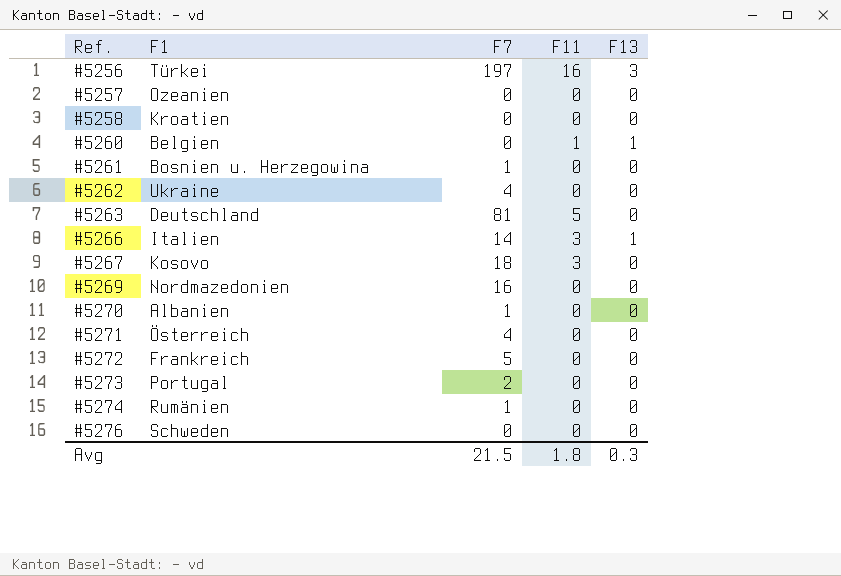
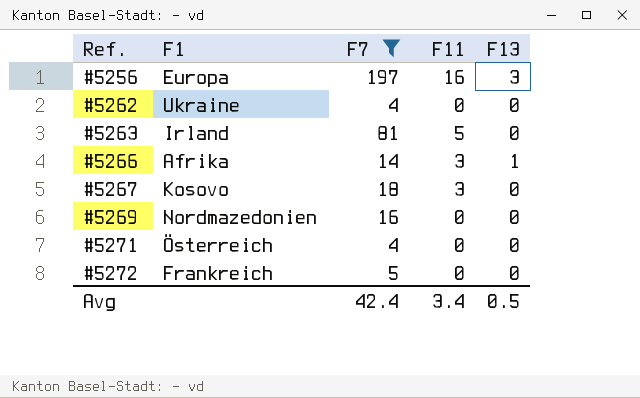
filter: none -> F7 >= 4
#5256 | F1: Türkei -> Europa
#5263 | F1: Deutschland -> Irland
#5266 | F1: Italien -> Afrika
Avg | F7: 21.5 -> 42.4
Avg | F11: 1.8 -> 3.4
Avg | F13: 0.3 -> 0.5

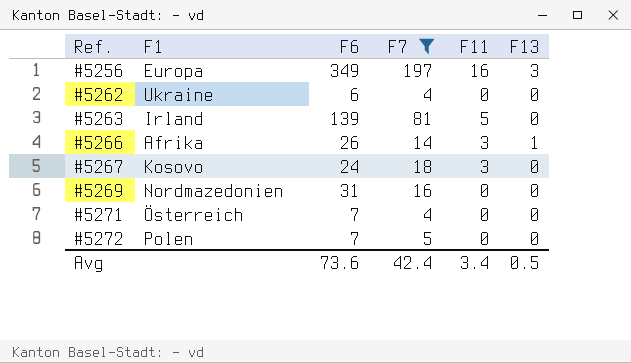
column F6 | position: none -> 3
#5272 | F1: Frankreich -> Polen

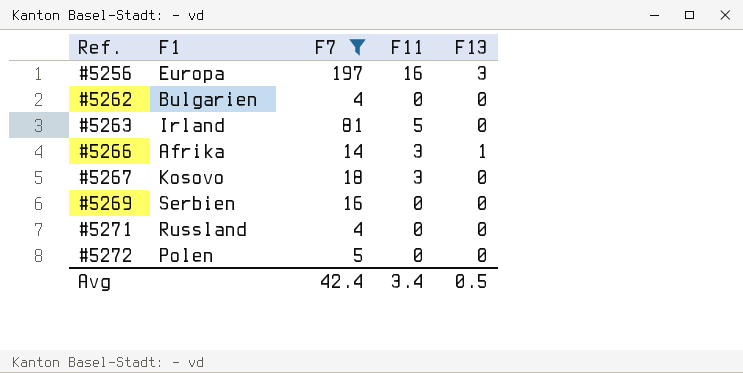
column F6 | position: 3 -> none
#5262 | F1: Ukraine -> Bulgarien
#5269 | F1: Nordmazedonien -> Serbien
#5271 | F1: Österreich -> Russland

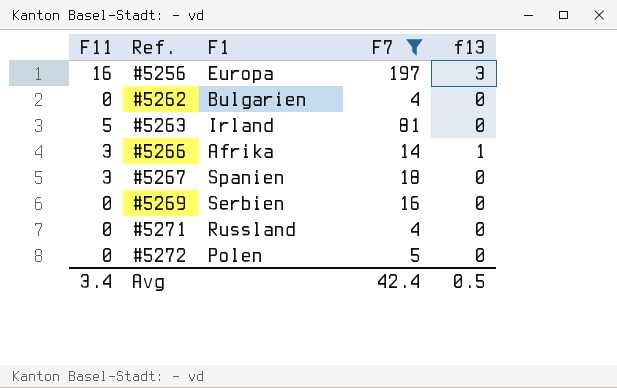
column F11 | position: 4 -> 1
column name: F13 -> f13
#5267 | F1: Kosovo -> Spanien

